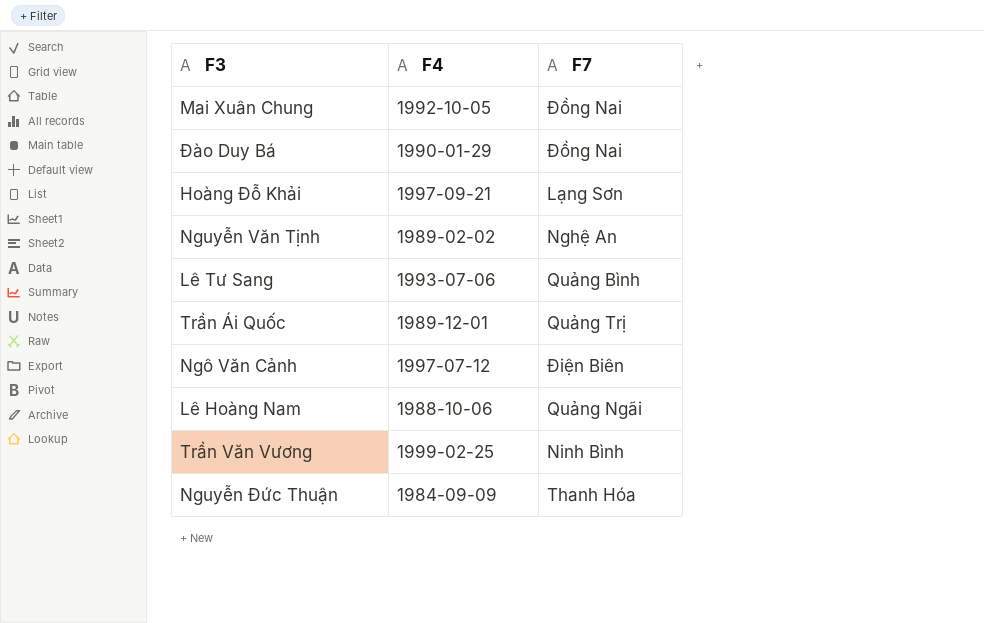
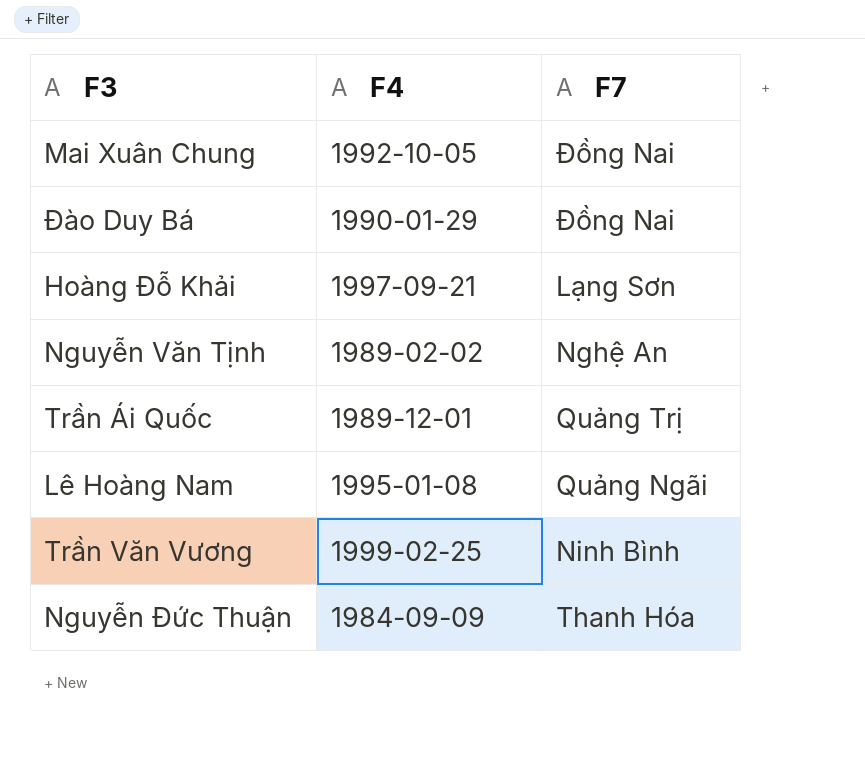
row Lê Tư Sang: 1993-07-06 | Quảng Bình -> none
row Ngô Văn Cảnh: 1997-07-12 | Điện Biên -> none
Lê Hoàng Nam | F4: 1988-10-06 -> 1995-01-08

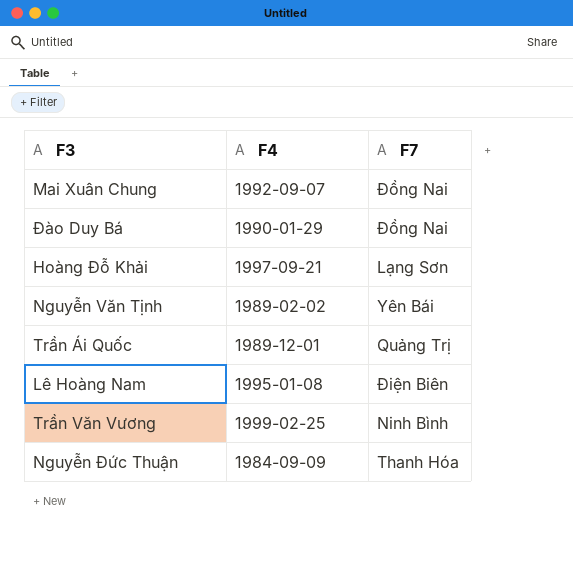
Mai Xuân Chung | F4: 1992-10-05 -> 1992-09-07
Nguyễn Văn Tịnh | F7: Nghệ An -> Yên Bái
Lê Hoàng Nam | F7: Quảng Ngãi -> Điện Biên

